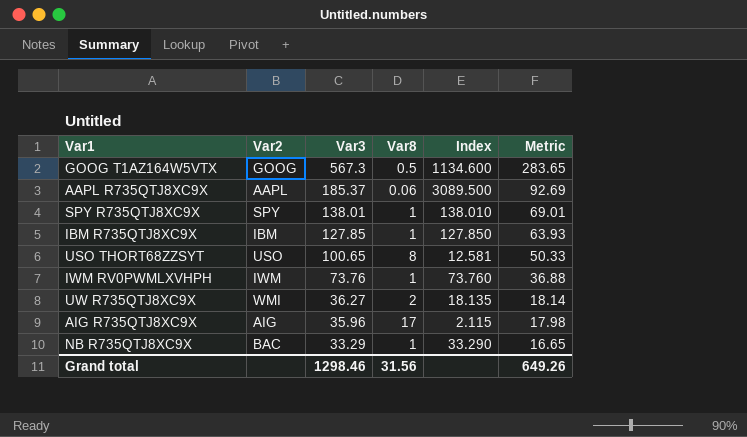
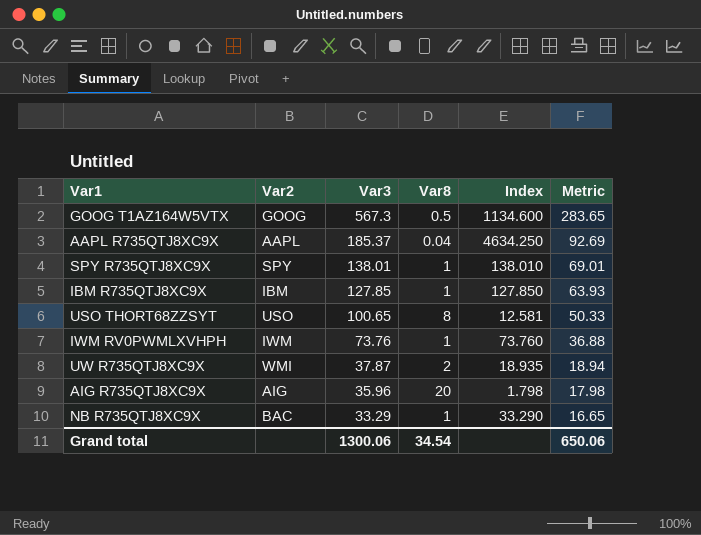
AAPL R735QTJ8XC9X | Var8: 0.06 -> 0.04
AAPL R735QTJ8XC9X | Index: 3089.500 -> 4634.250
UW R735QTJ8XC9X | Var3: 36.27 -> 37.87
UW R735QTJ8XC9X | Index: 18.135 -> 18.935
UW R735QTJ8XC9X | Metric: 18.14 -> 18.94
AIG R735QTJ8XC9X | Var8: 17 -> 20
AIG R735QTJ8XC9X | Index: 2.115 -> 1.798
Grand total | Var3: 1298.46 -> 1300.06
Grand total | Var8: 31.56 -> 34.54
Grand total | Metric: 649.26 -> 650.06

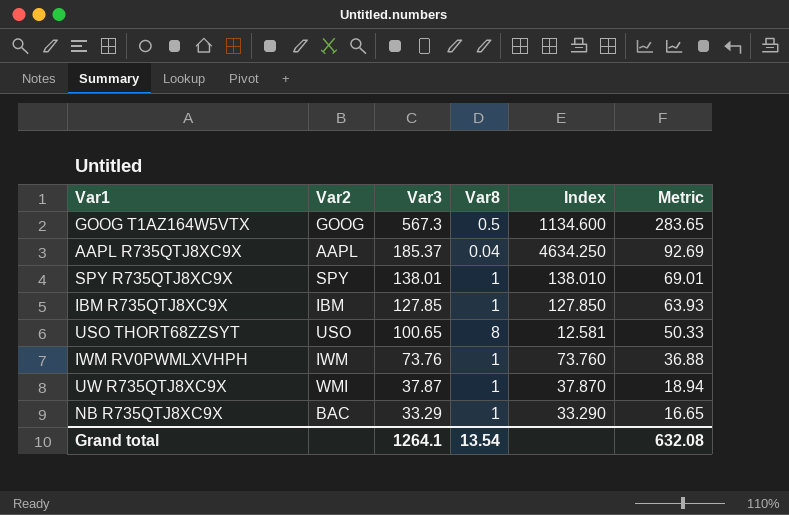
row AIG R735QTJ8XC9X: AIG | 35.96 | 20 | 1.798 | 17.98 -> none
UW R735QTJ8XC9X | Var8: 2 -> 1
UW R735QTJ8XC9X | Index: 18.935 -> 37.870
Grand total | Var3: 1300.06 -> 1264.1
Grand total | Var8: 34.54 -> 13.54
Grand total | Metric: 650.06 -> 632.08

